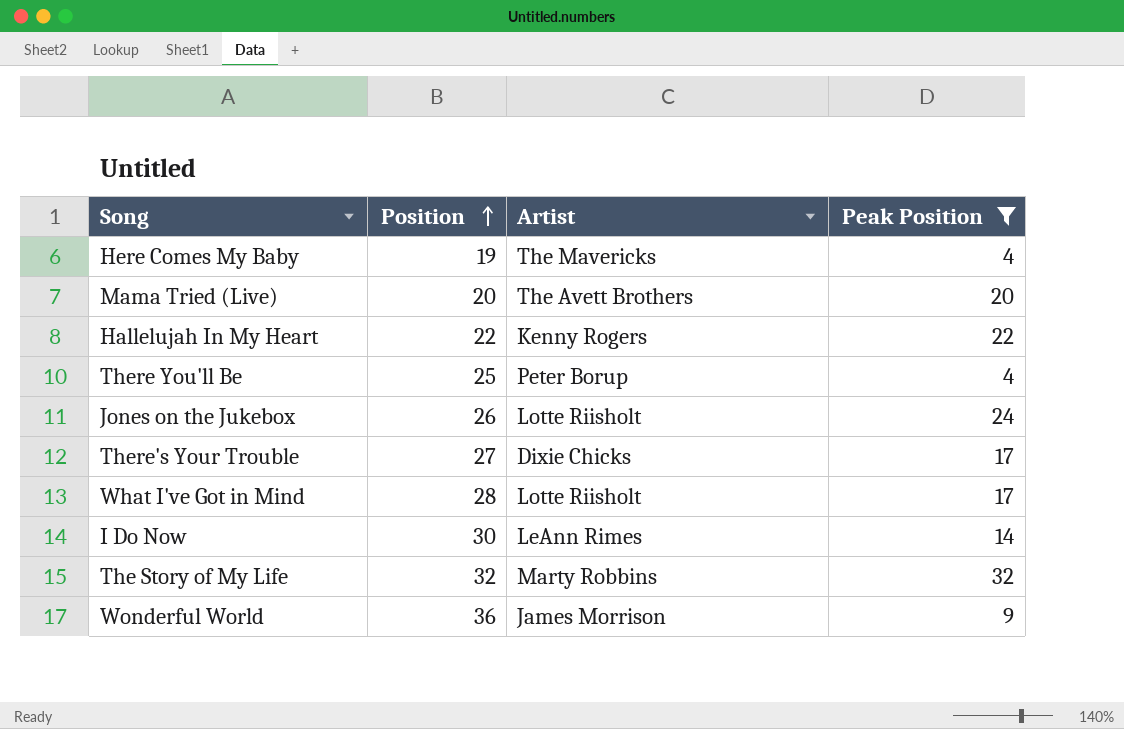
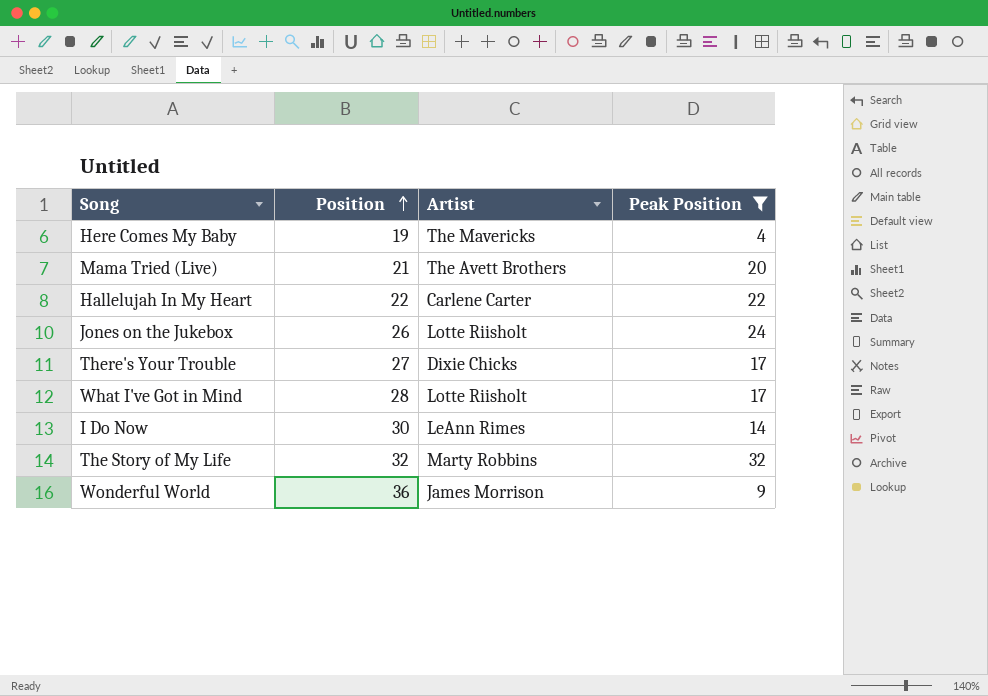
row There You'll Be: 25 | Peter Borup | 4 -> none
Mama Tried (Live) | Position: 20 -> 21
Hallelujah In My Heart | Artist: Kenny Rogers -> Carlene Carter

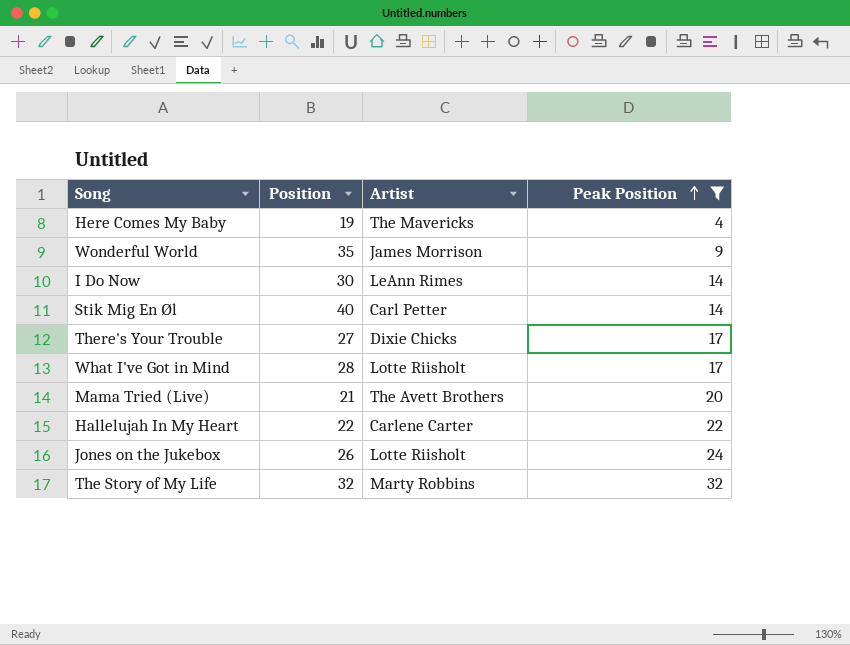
row order: Position ascending -> Peak Position ascending
Wonderful World | Position: 36 -> 35
row Stik Mig En Øl: none -> 40 | Carl Petter | 14

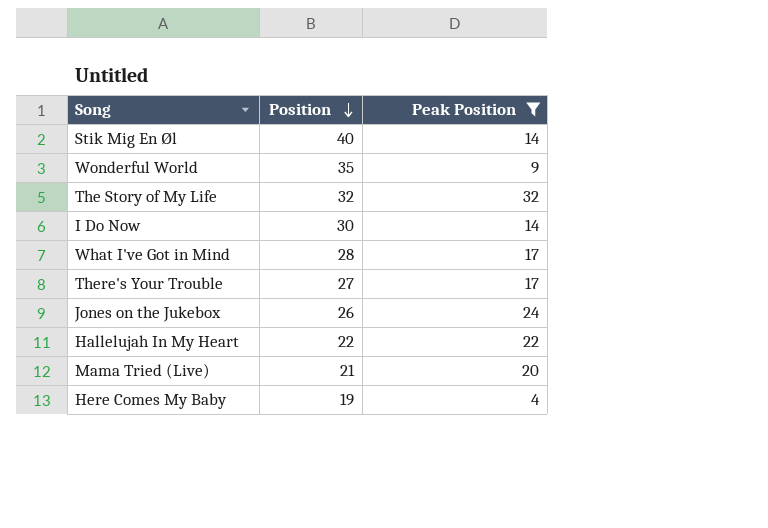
row order: Peak Position ascending -> Position descending
column Artist | position: 3 -> none

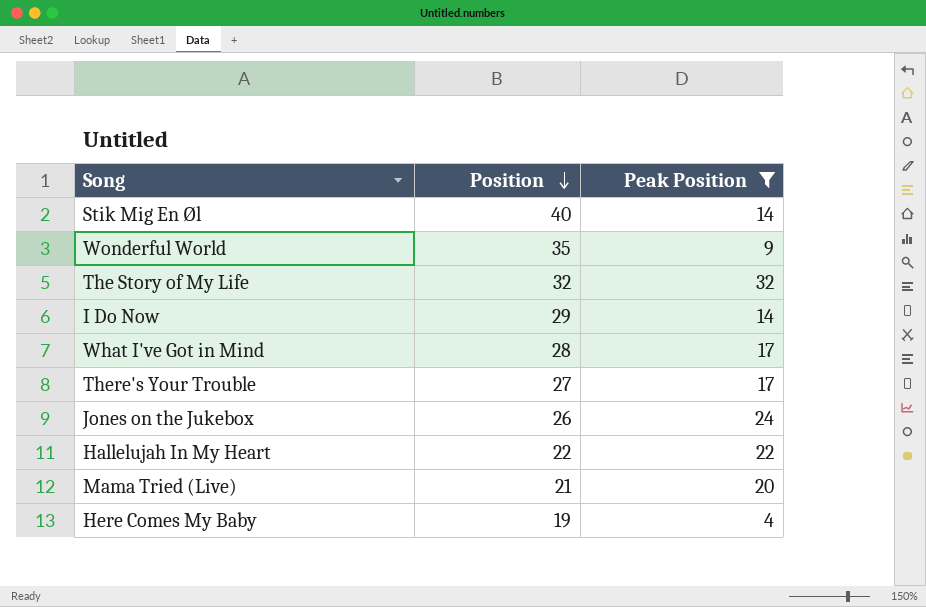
I Do Now | Position: 30 -> 29

